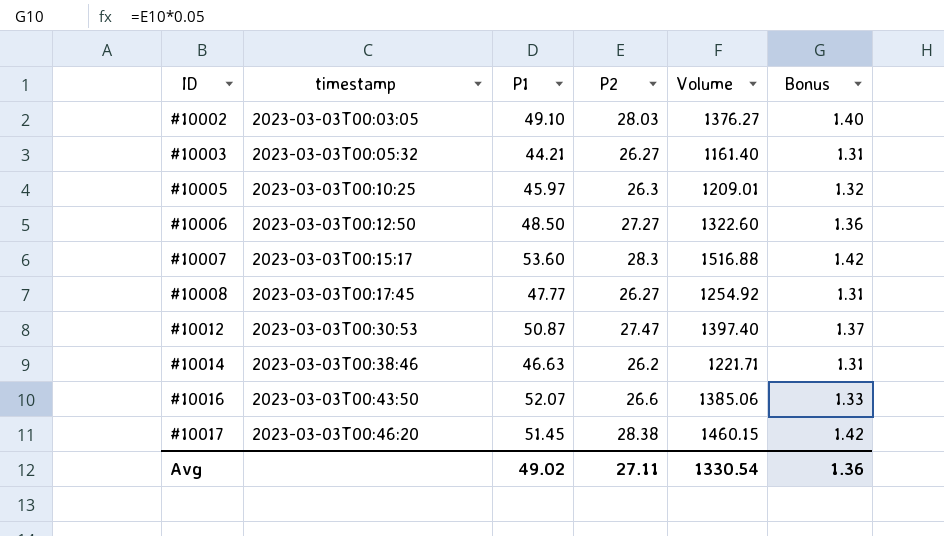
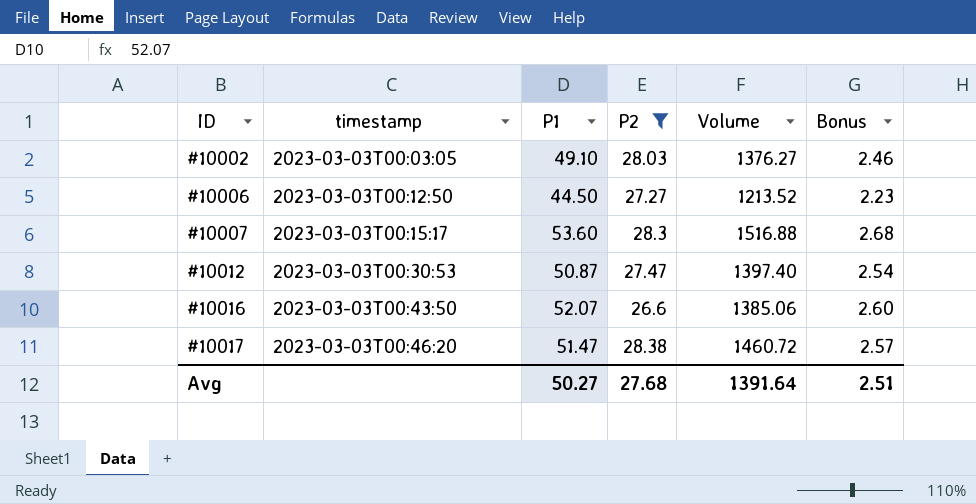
filter: none -> P2 >= 26.6
column Bonus | formula: [P2] * 0.05 -> [P1] * 0.05
#10006 | P1: 48.50 -> 44.50
#10006 | Volume: 1322.60 -> 1213.52
#10017 | P1: 51.45 -> 51.47
#10017 | Volume: 1460.15 -> 1460.72
Avg | P1: 49.02 -> 50.27
Avg | P2: 27.11 -> 27.68
Avg | Volume: 1330.54 -> 1391.64
Avg | Bonus: 1.36 -> 2.51

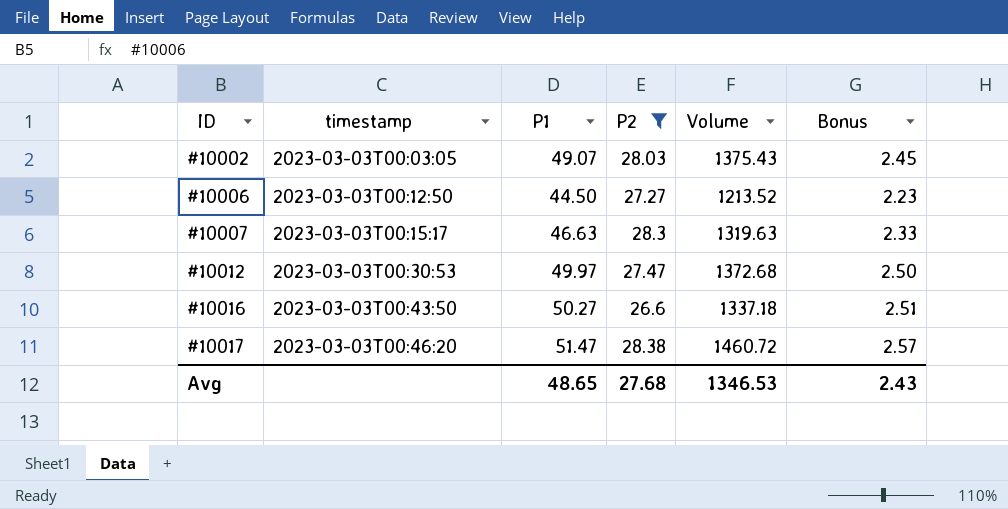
#10002 | P1: 49.10 -> 49.07
#10002 | Volume: 1376.27 -> 1375.43
#10002 | Bonus: 2.46 -> 2.45
#10007 | P1: 53.60 -> 46.63
#10007 | Volume: 1516.88 -> 1319.63
#10007 | Bonus: 2.68 -> 2.33
#10012 | P1: 50.87 -> 49.97
#10012 | Volume: 1397.40 -> 1372.68
#10012 | Bonus: 2.54 -> 2.50
#10016 | P1: 52.07 -> 50.27
#10016 | Volume: 1385.06 -> 1337.18
#10016 | Bonus: 2.60 -> 2.51
Avg | P1: 50.27 -> 48.65
Avg | Volume: 1391.64 -> 1346.53
Avg | Bonus: 2.51 -> 2.43

